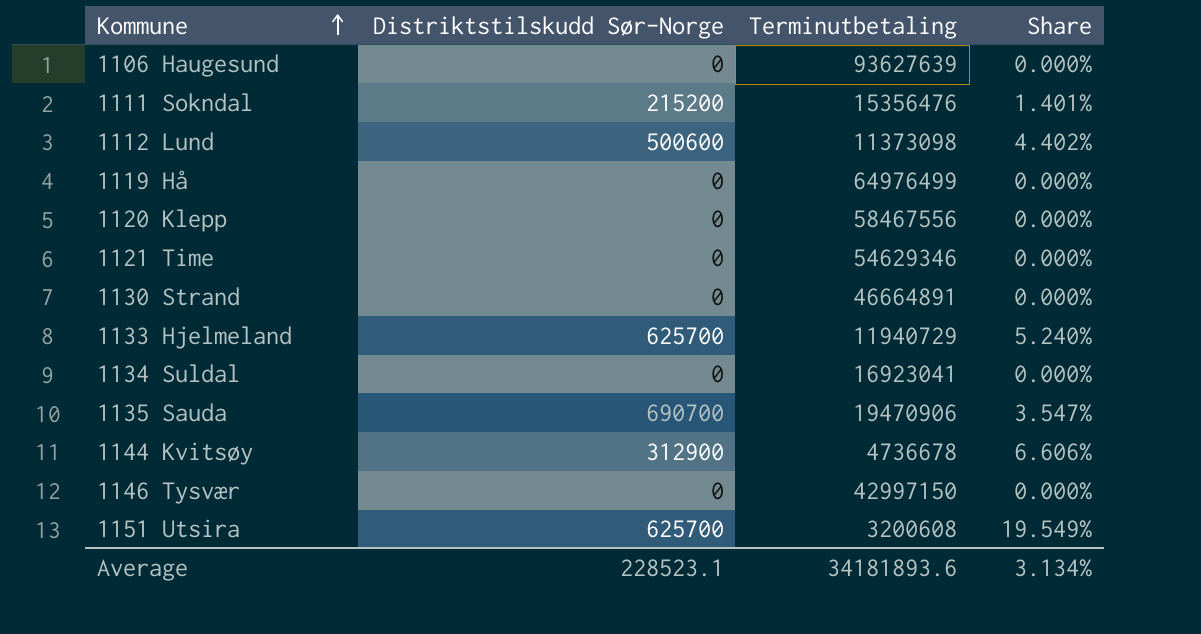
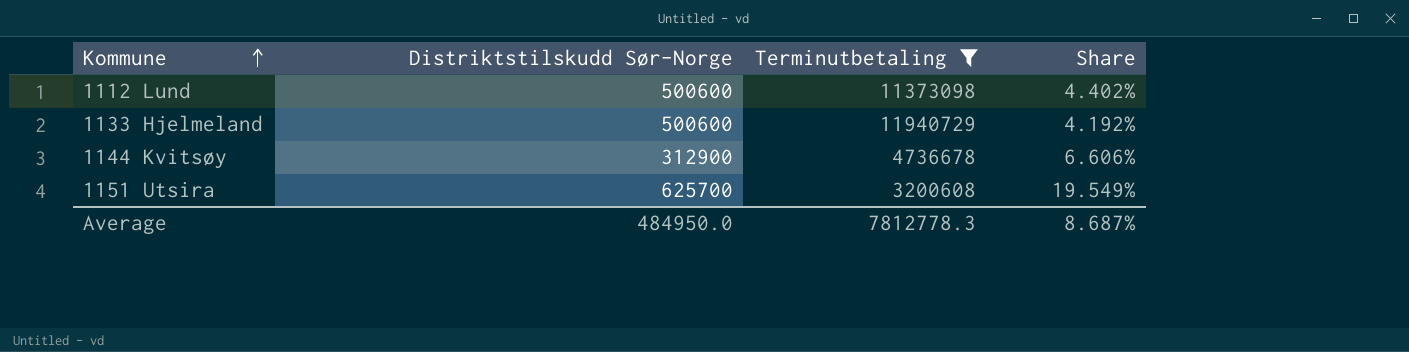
filter: none -> Terminutbetaling <= 11940729
1133 Hjelmeland | Distriktstilskudd Sør-Norge: 625700 -> 500600
1133 Hjelmeland | Share: 5.240% -> 4.192%
Average | Distriktstilskudd Sør-Norge: 228523.1 -> 484950.0
Average | Terminutbetaling: 34181893.6 -> 7812778.3
Average | Share: 3.134% -> 8.687%

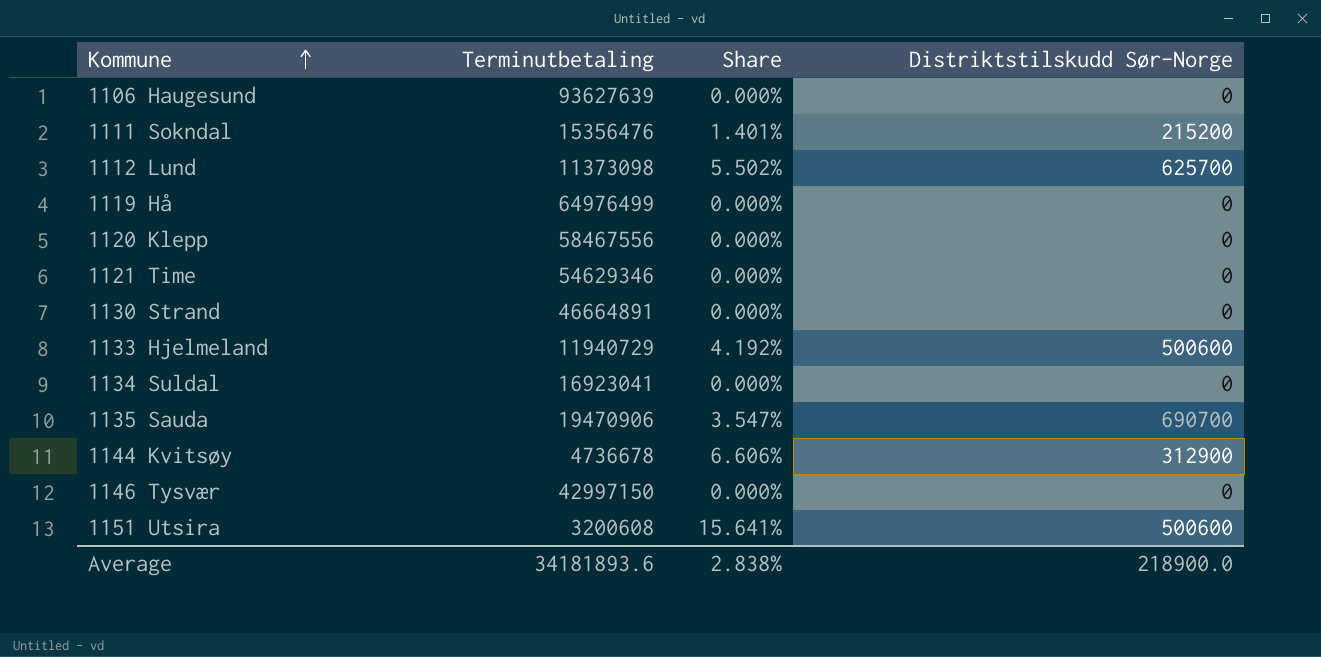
filter: Terminutbetaling <= 11940729 -> none
column Distriktstilskudd Sør-Norge | position: 2 -> 4
1112 Lund | Share: 4.402% -> 5.502%
1112 Lund | Distriktstilskudd Sør-Norge: 500600 -> 625700
1151 Utsira | Share: 19.549% -> 15.641%
1151 Utsira | Distriktstilskudd Sør-Norge: 625700 -> 500600
Average | Terminutbetaling: 7812778.3 -> 34181893.6
Average | Share: 8.687% -> 2.838%
Average | Distriktstilskudd Sør-Norge: 484950.0 -> 218900.0

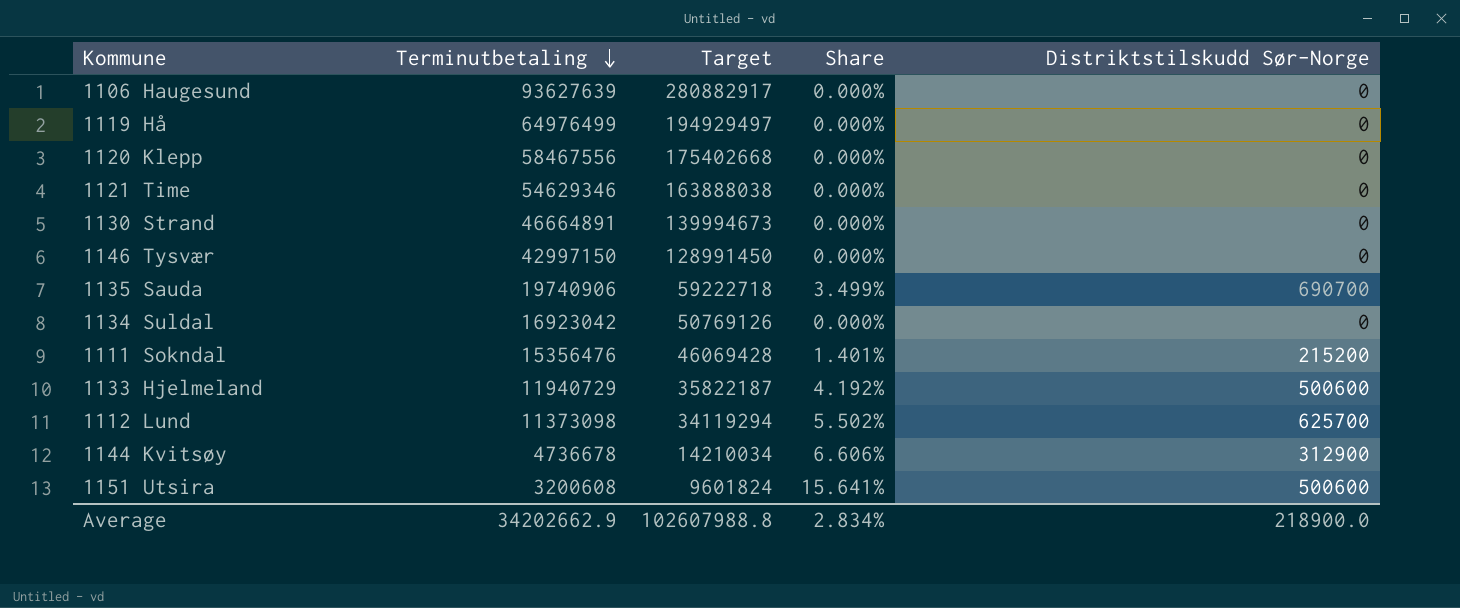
row order: Kommune ascending -> Terminutbetaling descending
column Target | formula: none -> [Terminutbetaling] * 3
1135 Sauda | Terminutbetaling: 19470906 -> 19740906
1135 Sauda | Share: 3.547% -> 3.499%
1134 Suldal | Terminutbetaling: 16923041 -> 16923042
Average | Terminutbetaling: 34181893.6 -> 34202662.9
Average | Share: 2.838% -> 2.834%

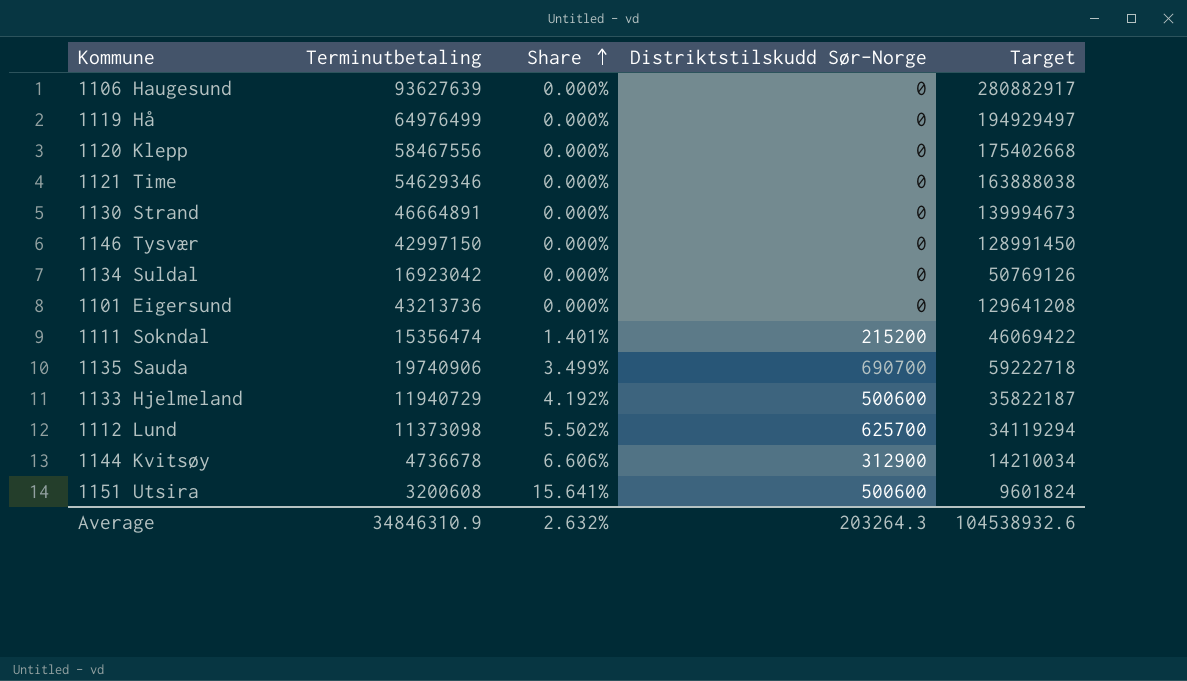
row order: Terminutbetaling descending -> Share ascending
column Target | position: 3 -> 5
row 1101 Eigersund: none -> 43213736 | 0.000% | 0 | 129641208
1111 Sokndal | Terminutbetaling: 15356476 -> 15356474
1111 Sokndal | Target: 46069428 -> 46069422
Average | Terminutbetaling: 34202662.9 -> 34846310.9
Average | Share: 2.834% -> 2.632%
Average | Distriktstilskudd Sør-Norge: 218900.0 -> 203264.3
Average | Target: 102607988.8 -> 104538932.6

